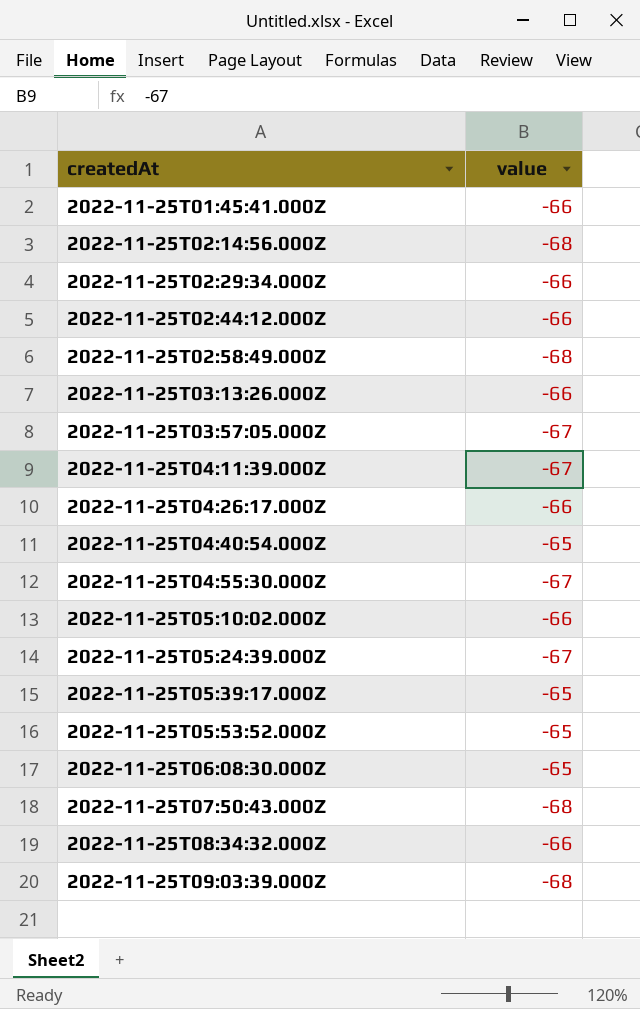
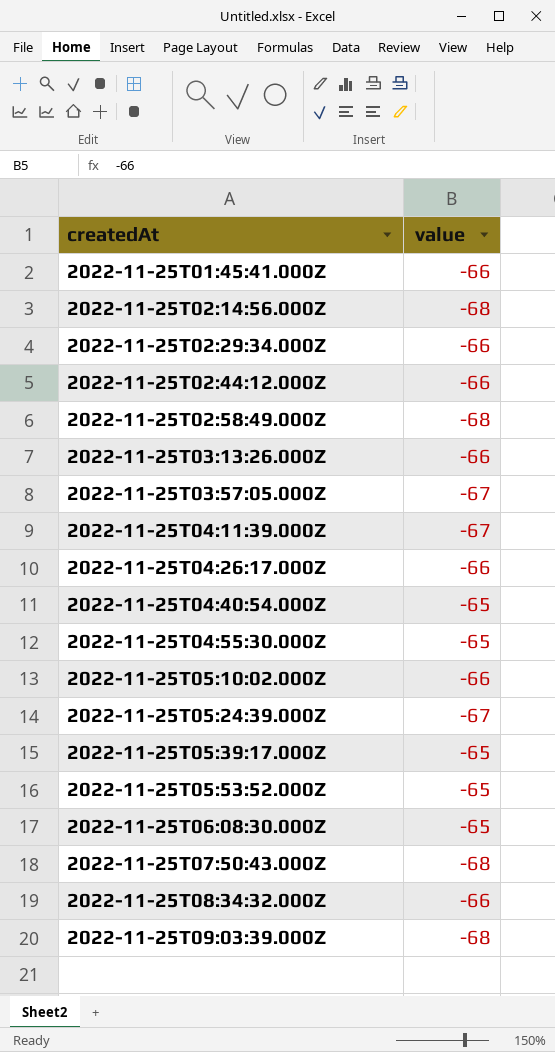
2022-11-25T04:55:30.000Z | value: -67 -> -65

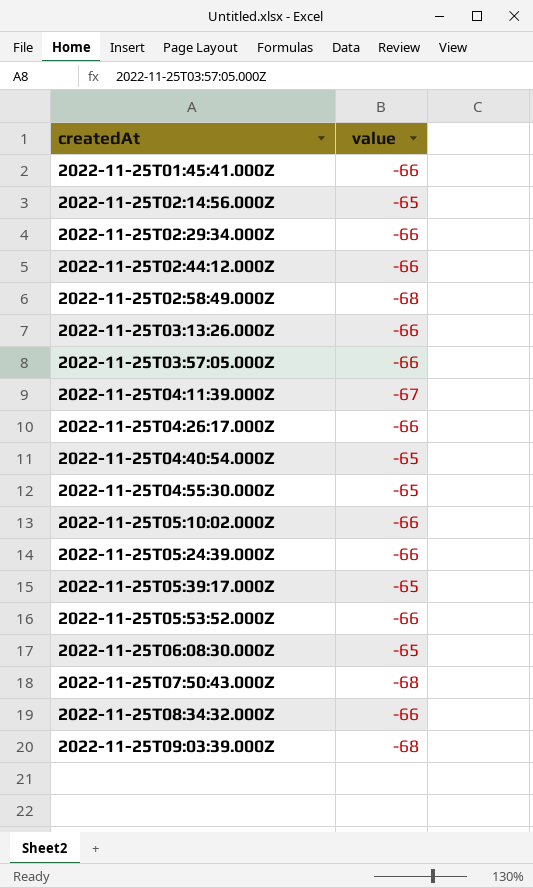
2022-11-25T02:14:56.000Z | value: -68 -> -65
2022-11-25T03:57:05.000Z | value: -67 -> -66
2022-11-25T05:24:39.000Z | value: -67 -> -66
2022-11-25T05:53:52.000Z | value: -65 -> -66

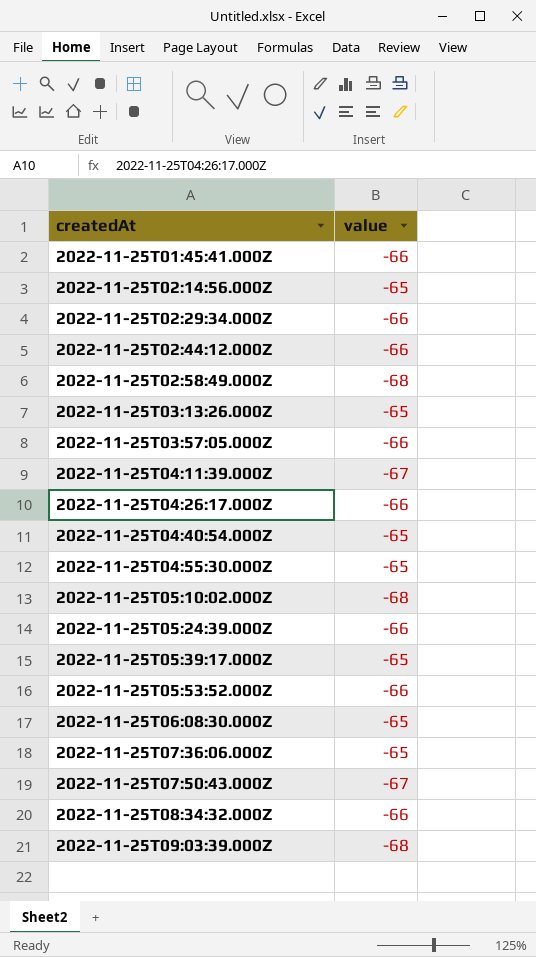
2022-11-25T03:13:26.000Z | value: -66 -> -65
2022-11-25T05:10:02.000Z | value: -66 -> -68
row 2022-11-25T07:36:06.000Z: none -> -65
2022-11-25T07:50:43.000Z | value: -68 -> -67

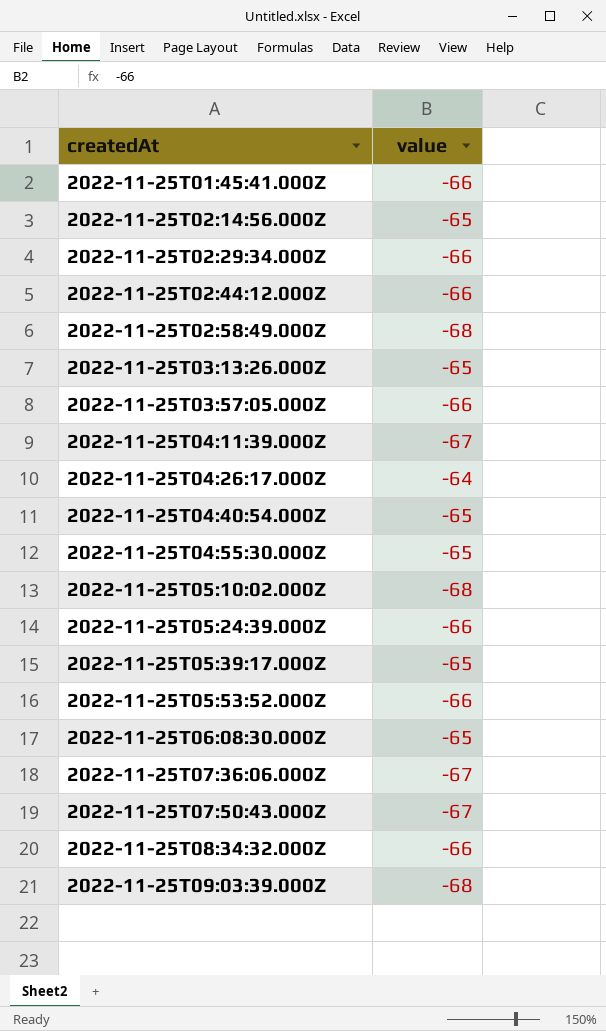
2022-11-25T04:26:17.000Z | value: -66 -> -64
2022-11-25T07:36:06.000Z | value: -65 -> -67

